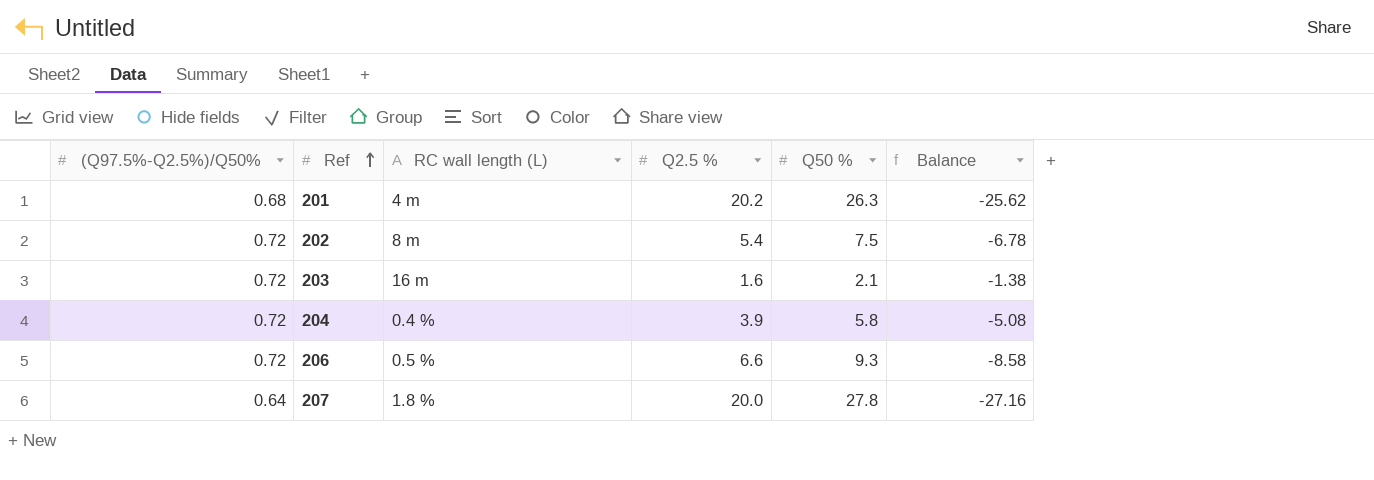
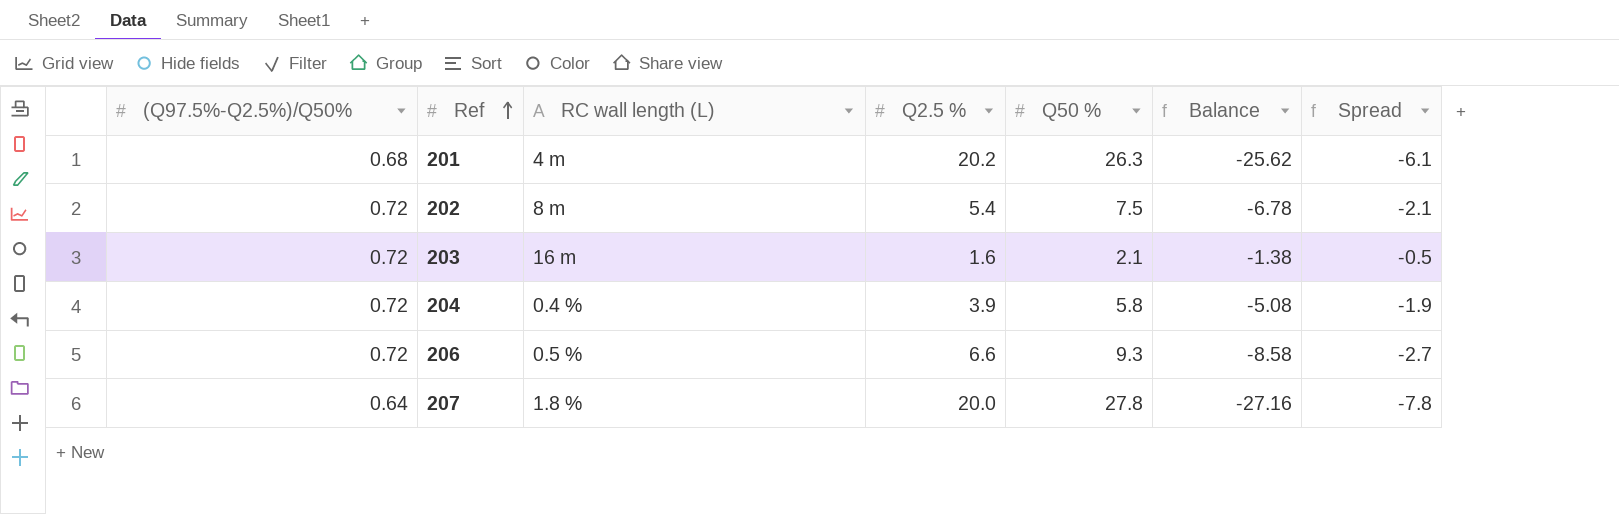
column Spread | formula: none -> [Q2.5 %] - [Q50 %]

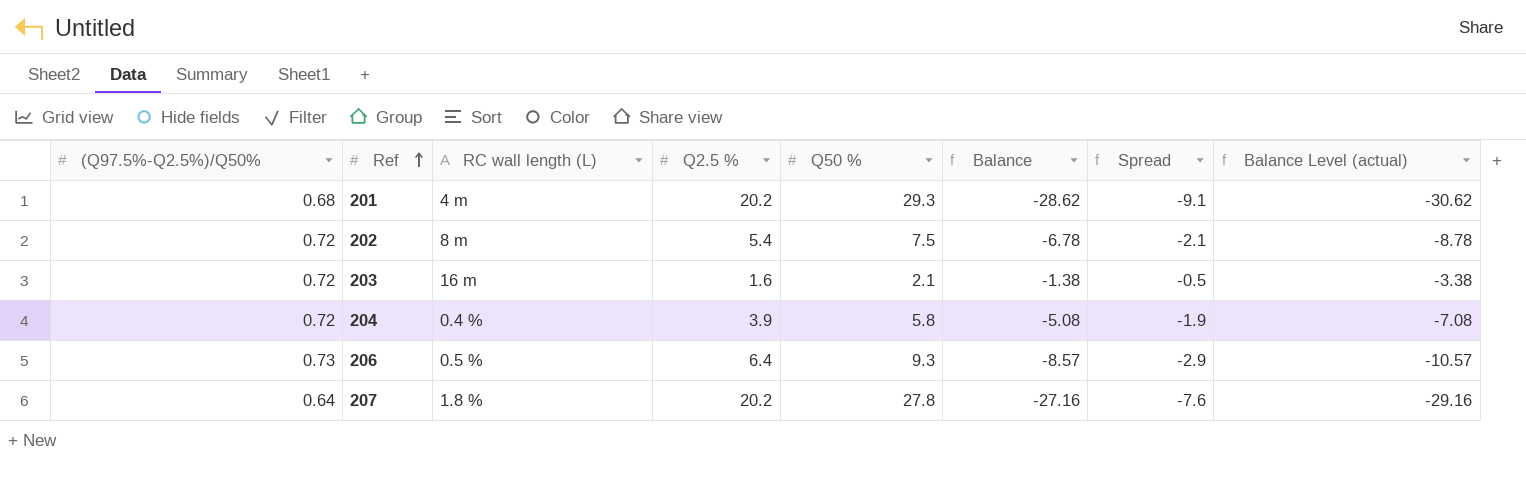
column Balance Level (actual) | formula: none -> [Balance] - 2
201 | Q50 %: 26.3 -> 29.3
201 | Balance: -25.62 -> -28.62
201 | Spread: -6.1 -> -9.1
206 | (Q97.5%-Q2.5%)/Q50%: 0.72 -> 0.73
206 | Q2.5 %: 6.6 -> 6.4
206 | Balance: -8.58 -> -8.57
206 | Spread: -2.7 -> -2.9
207 | Q2.5 %: 20.0 -> 20.2
207 | Spread: -7.8 -> -7.6

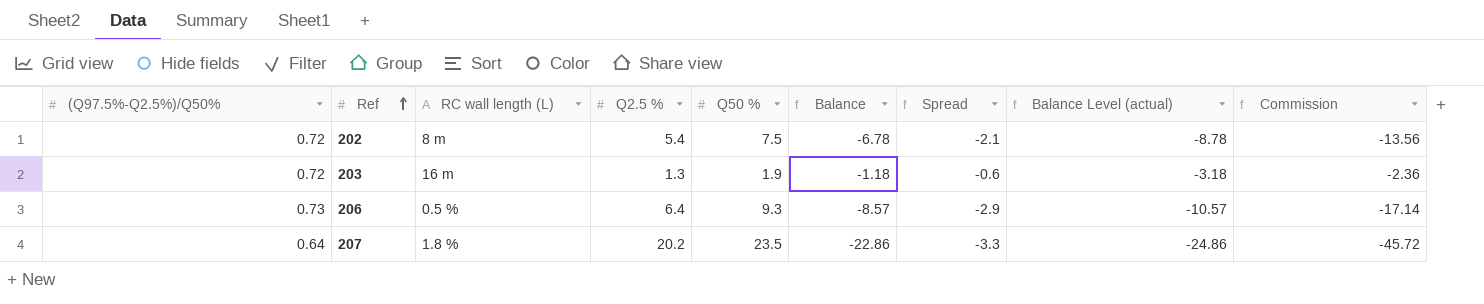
column Commission | formula: none -> [Balance] * 2
row 201: 0.68 | 4 m | 20.2 | 29.3 | -28.62 | -9.1 | -30.62 -> none
row 204: 0.72 | 0.4 % | 3.9 | 5.8 | -5.08 | -1.9 | -7.08 -> none
203 | Q2.5 %: 1.6 -> 1.3
203 | Q50 %: 2.1 -> 1.9
203 | Balance: -1.38 -> -1.18
203 | Spread: -0.5 -> -0.6
203 | Balance Level (actual): -3.38 -> -3.18
207 | Q50 %: 27.8 -> 23.5
207 | Balance: -27.16 -> -22.86
207 | Spread: -7.6 -> -3.3
207 | Balance Level (actual): -29.16 -> -24.86

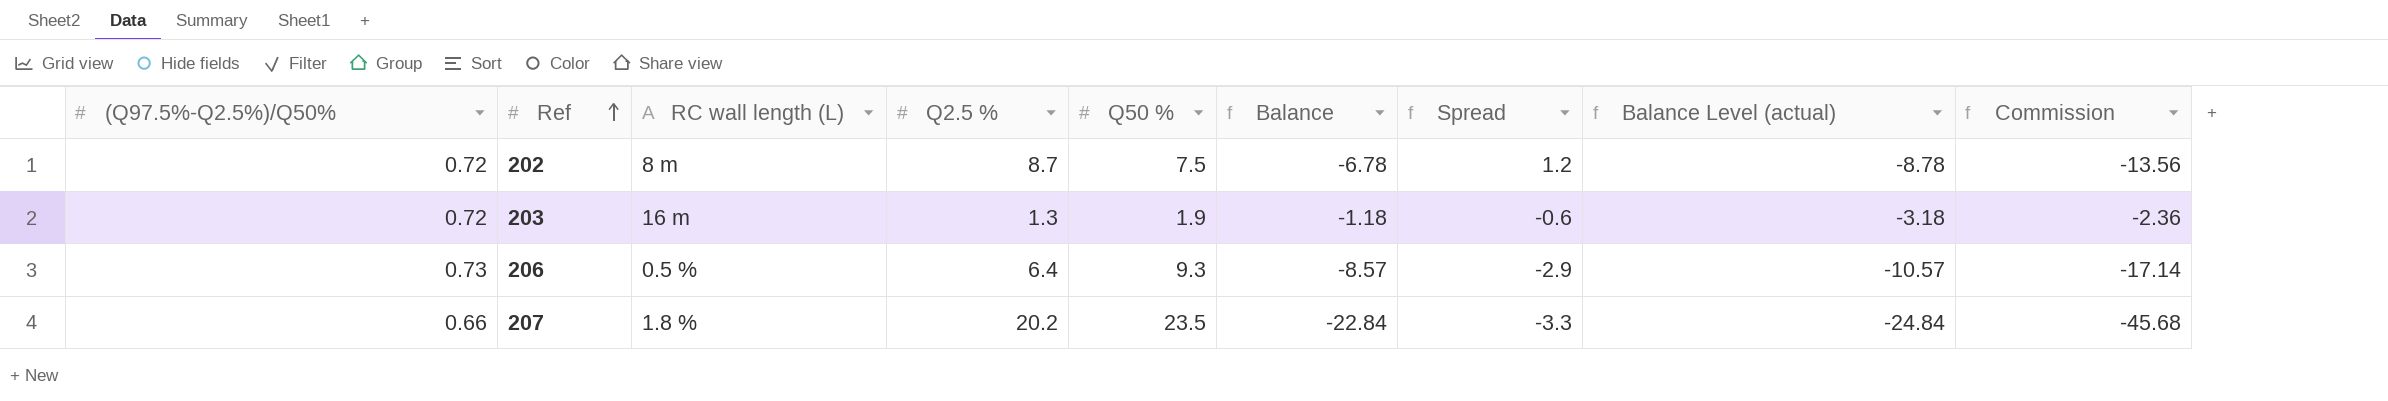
202 | Q2.5 %: 5.4 -> 8.7
202 | Spread: -2.1 -> 1.2
207 | (Q97.5%-Q2.5%)/Q50%: 0.64 -> 0.66
207 | Balance: -22.86 -> -22.84
207 | Balance Level (actual): -24.86 -> -24.84
207 | Commission: -45.72 -> -45.68

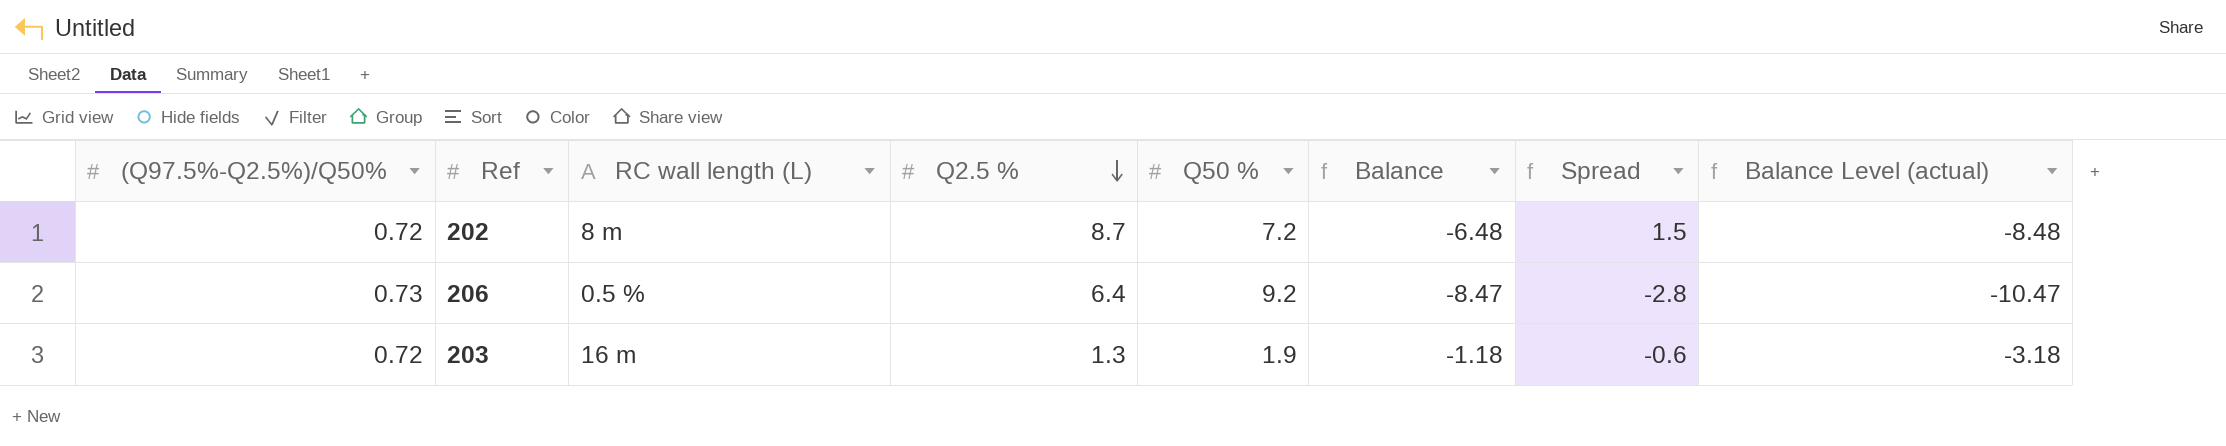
row order: Ref ascending -> Q2.5 % descending
column Commission | formula: [Balance] * 2 -> none
row 207: 0.66 | 1.8 % | 20.2 | 23.5 | -22.84 | -3.3 | -24.84 | -45.68 -> none
202 | Q50 %: 7.5 -> 7.2
202 | Balance: -6.78 -> -6.48
202 | Spread: 1.2 -> 1.5
202 | Balance Level (actual): -8.78 -> -8.48
206 | Q50 %: 9.3 -> 9.2
206 | Balance: -8.57 -> -8.47
206 | Spread: -2.9 -> -2.8
206 | Balance Level (actual): -10.57 -> -10.47

